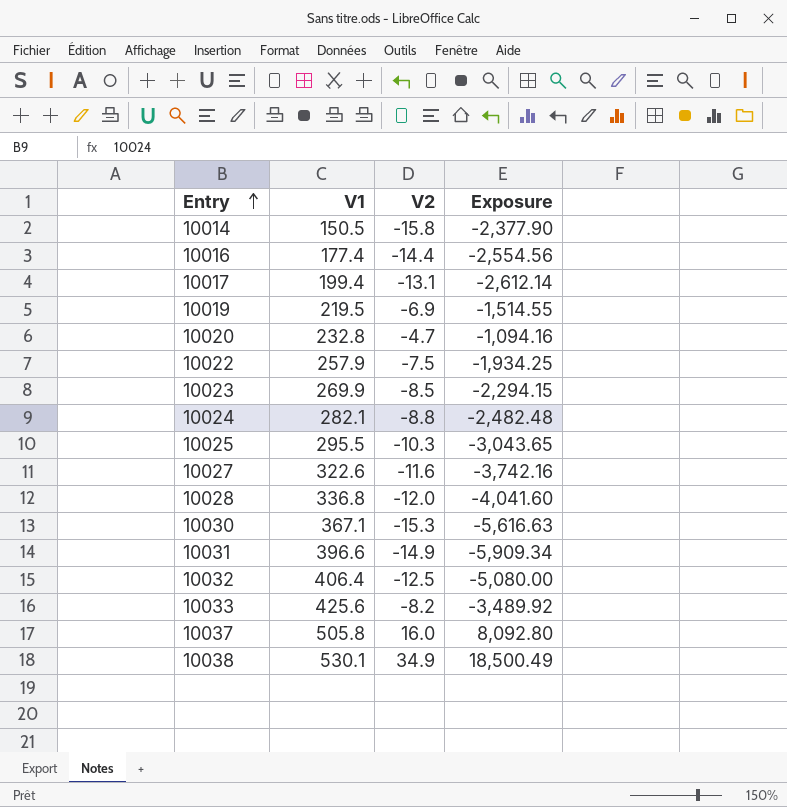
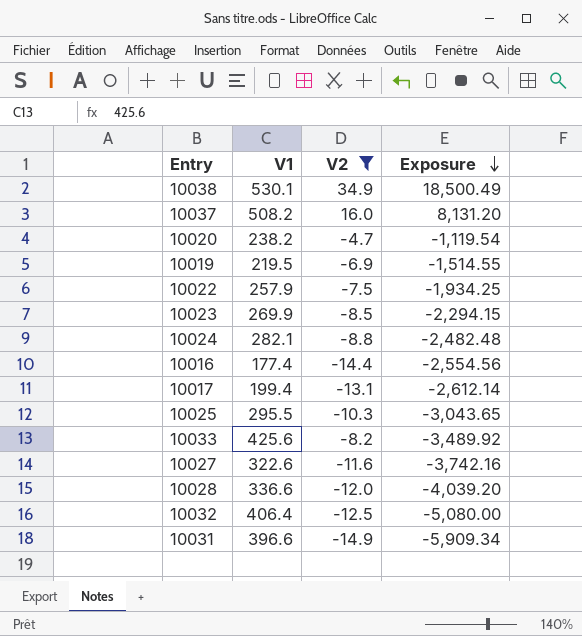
filter: none -> V2 >= -14.9
row order: Entry ascending -> Exposure descending
10037 | V1: 505.8 -> 508.2
10037 | Exposure: 8,092.80 -> 8,131.20
10020 | V1: 232.8 -> 238.2
10020 | Exposure: -1,094.16 -> -1,119.54
10028 | V1: 336.8 -> 336.6
10028 | Exposure: -4,041.60 -> -4,039.20

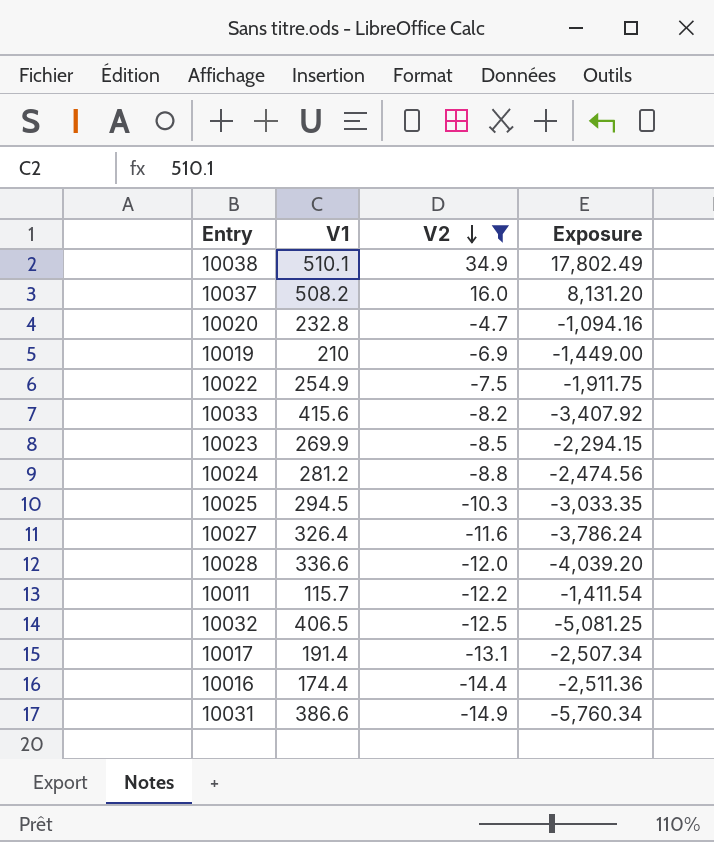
row order: Exposure descending -> V2 descending
10038 | V1: 530.1 -> 510.1
10038 | Exposure: 18,500.49 -> 17,802.49
10020 | V1: 238.2 -> 232.8
10020 | Exposure: -1,119.54 -> -1,094.16
10019 | V1: 219.5 -> 210
10019 | Exposure: -1,514.55 -> -1,449.00
10022 | V1: 257.9 -> 254.9
10022 | Exposure: -1,934.25 -> -1,911.75
10033 | V1: 425.6 -> 415.6
10033 | Exposure: -3,489.92 -> -3,407.92
10024 | V1: 282.1 -> 281.2
10024 | Exposure: -2,482.48 -> -2,474.56
10025 | V1: 295.5 -> 294.5
10025 | Exposure: -3,043.65 -> -3,033.35
10027 | V1: 322.6 -> 326.4
10027 | Exposure: -3,742.16 -> -3,786.24
row 10011: none -> 115.7 | -12.2 | -1,411.54
10032 | V1: 406.4 -> 406.5
10032 | Exposure: -5,080.00 -> -5,081.25
10017 | V1: 199.4 -> 191.4
10017 | Exposure: -2,612.14 -> -2,507.34
10016 | V1: 177.4 -> 174.4
10016 | Exposure: -2,554.56 -> -2,511.36
10031 | V1: 396.6 -> 386.6
10031 | Exposure: -5,909.34 -> -5,760.34

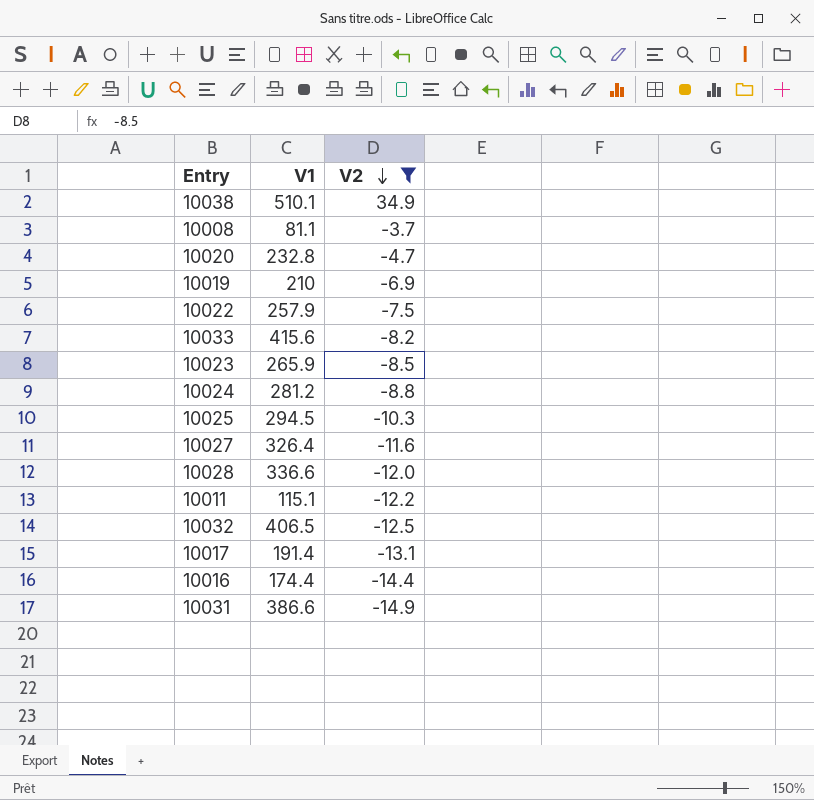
column Exposure | formula: [V1] * [V2] -> none
row 10037: 508.2 | 16.0 | 8,131.20 -> none
row 10008: none -> 81.1 | -3.7
10022 | V1: 254.9 -> 257.9
10023 | V1: 269.9 -> 265.9
10011 | V1: 115.7 -> 115.1

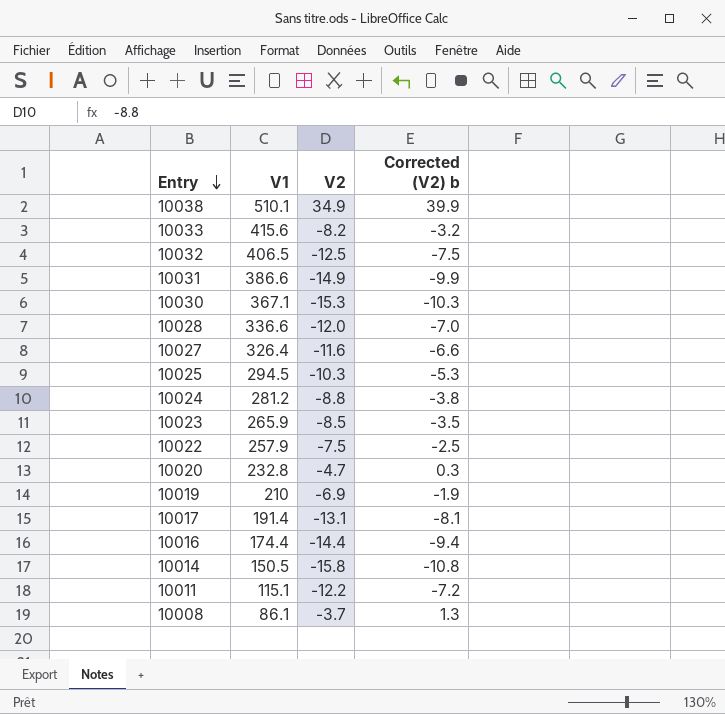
filter: V2 >= -14.9 -> none
row order: V2 descending -> Entry descending
column Corrected (V2) b | formula: none -> [V2] + 5
10008 | V1: 81.1 -> 86.1

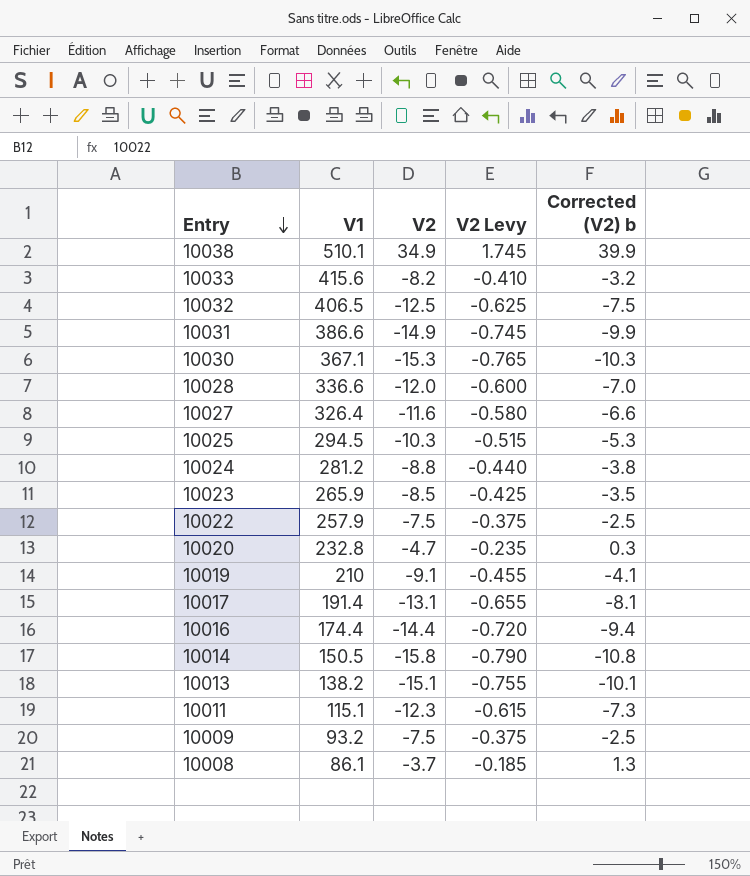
column V2 Levy | formula: none -> [V2] * 0.05
10019 | V2: -6.9 -> -9.1
10019 | Corrected (V2) b: -1.9 -> -4.1
row 10013: none -> 138.2 | -15.1 | -0.755 | -10.1
10011 | V2: -12.2 -> -12.3
10011 | Corrected (V2) b: -7.2 -> -7.3
row 10009: none -> 93.2 | -7.5 | -0.375 | -2.5

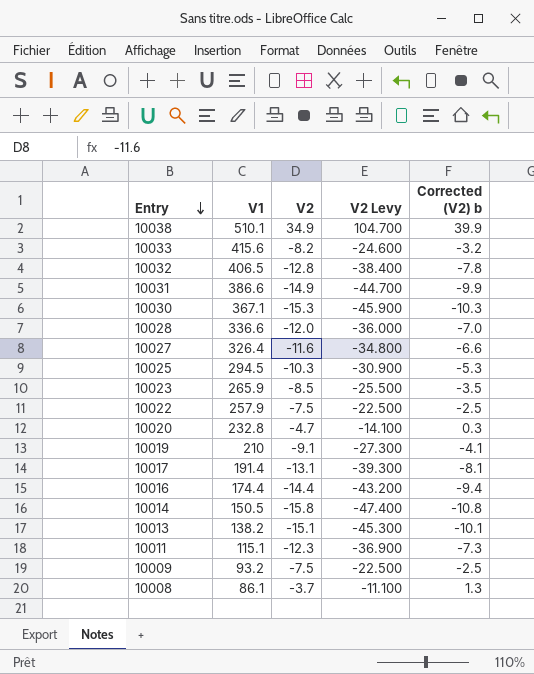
column V2 Levy | formula: [V2] * 0.05 -> [V2] * 3
row 10024: 281.2 | -8.8 | -0.440 | -3.8 -> none
10032 | V2: -12.5 -> -12.8
10032 | Corrected (V2) b: -7.5 -> -7.8

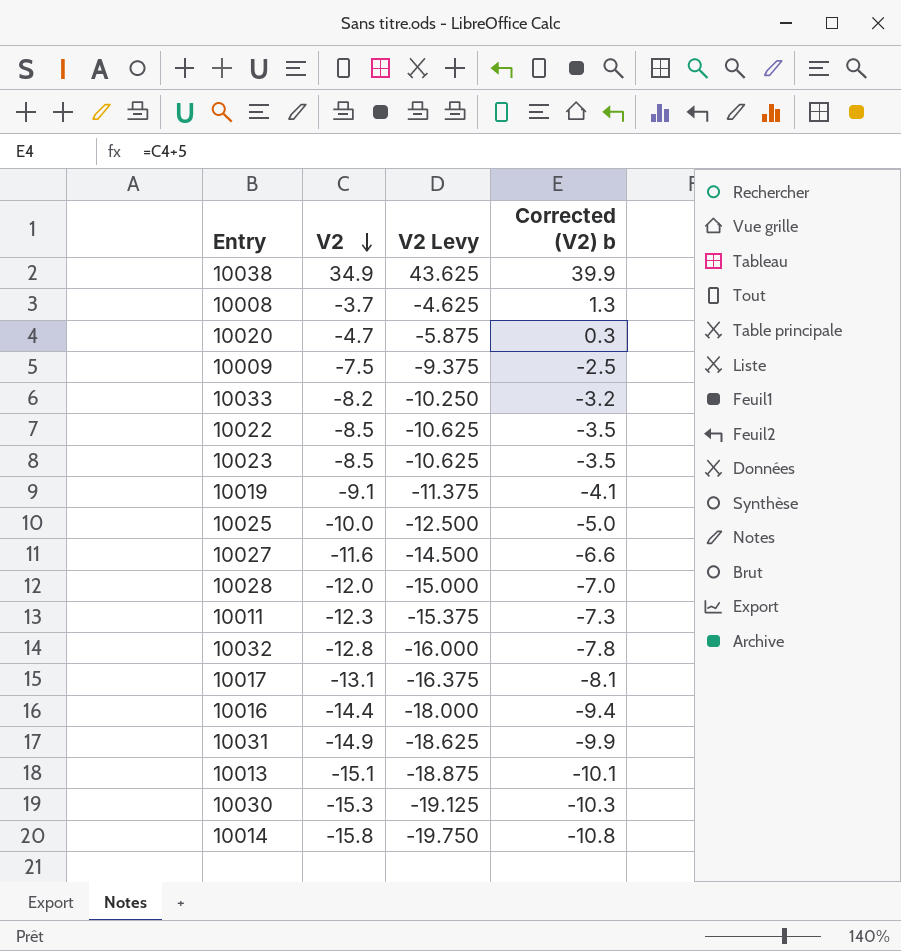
row order: Entry descending -> V2 descending
column V1 | position: 2 -> none
column V2 Levy | formula: [V2] * 3 -> [V2] * 1.25
10022 | V2: -7.5 -> -8.5
10022 | Corrected (V2) b: -2.5 -> -3.5
10025 | V2: -10.3 -> -10.0
10025 | Corrected (V2) b: -5.3 -> -5.0

